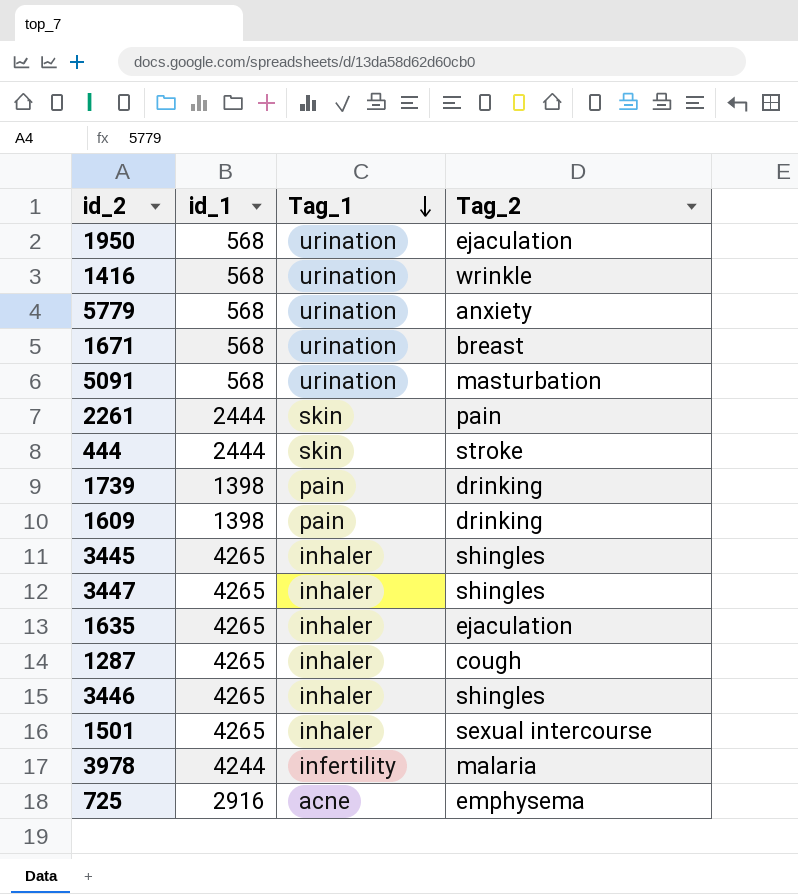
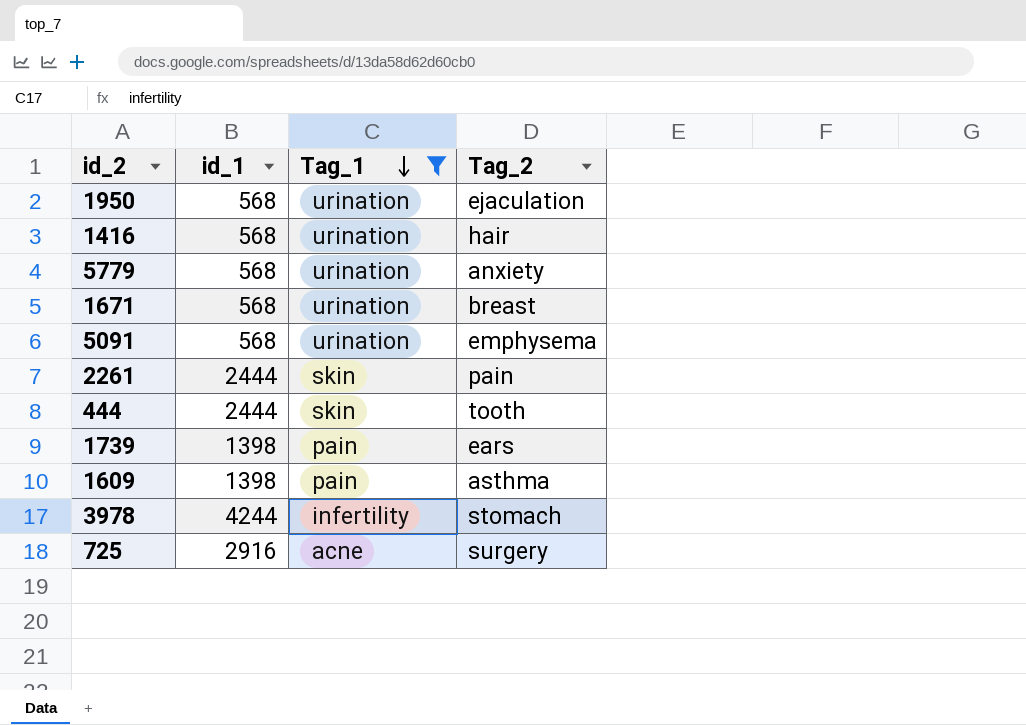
filter: none -> Tag_1 != inhaler
1416 | Tag_2: wrinkle -> hair
5091 | Tag_2: masturbation -> emphysema
444 | Tag_2: stroke -> tooth
1739 | Tag_2: drinking -> ears
1609 | Tag_2: drinking -> asthma
3978 | Tag_2: malaria -> stomach
725 | Tag_2: emphysema -> surgery

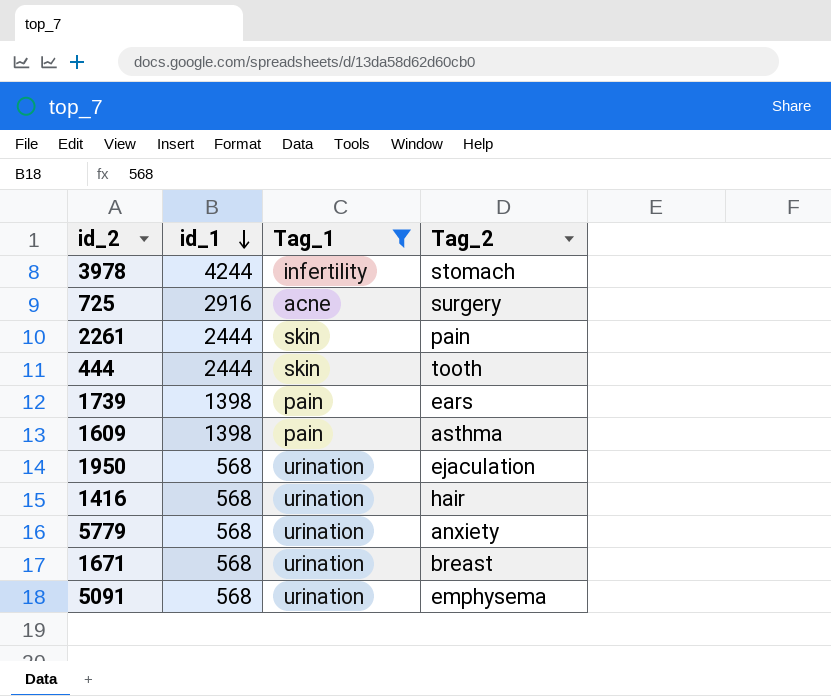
row order: Tag_1 descending -> id_1 descending

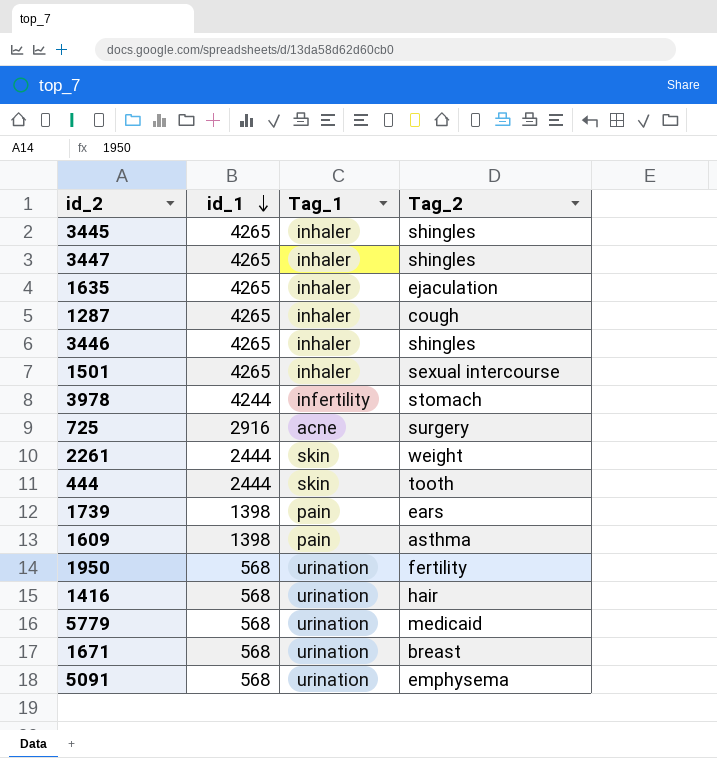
filter: Tag_1 != inhaler -> none
2261 | Tag_2: pain -> weight
1950 | Tag_2: ejaculation -> fertility
5779 | Tag_2: anxiety -> medicaid

